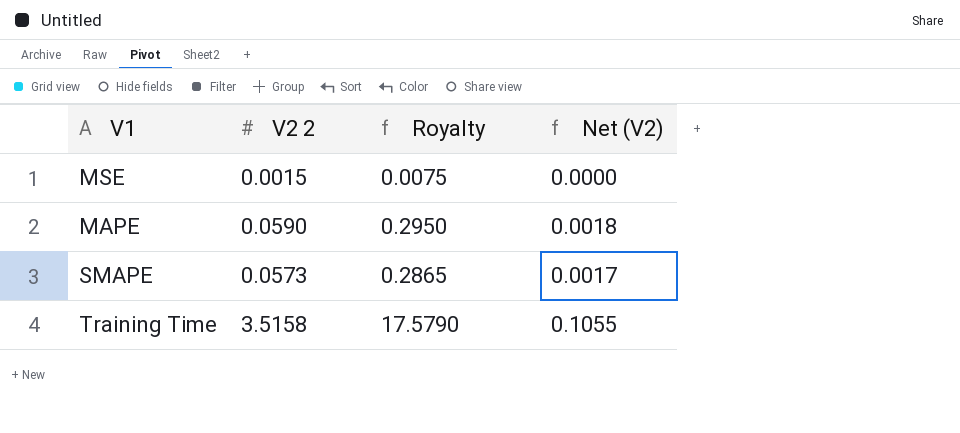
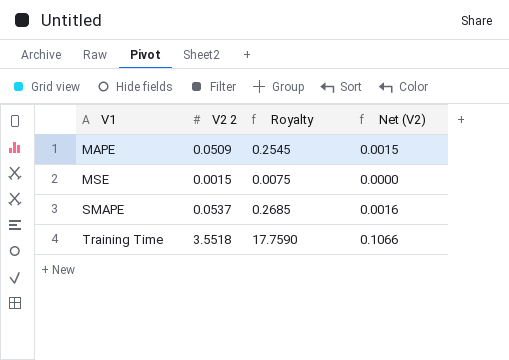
row order: none -> V1 ascending
MAPE | V2 2: 0.0590 -> 0.0509
MAPE | Royalty: 0.2950 -> 0.2545
MAPE | Net (V2): 0.0018 -> 0.0015
SMAPE | V2 2: 0.0573 -> 0.0537
SMAPE | Royalty: 0.2865 -> 0.2685
SMAPE | Net (V2): 0.0017 -> 0.0016
Training Time | V2 2: 3.5158 -> 3.5518
Training Time | Royalty: 17.5790 -> 17.7590
Training Time | Net (V2): 0.1055 -> 0.1066

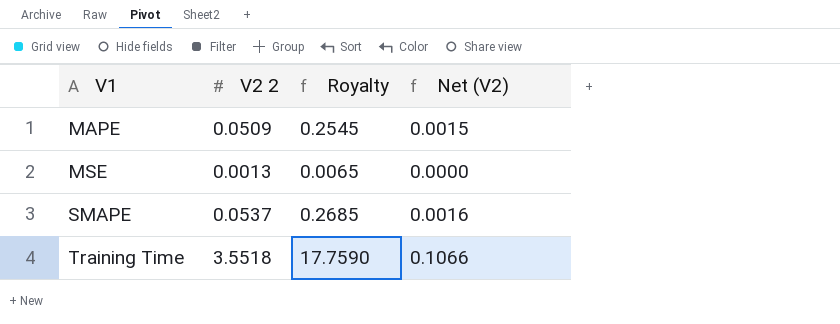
MSE | V2 2: 0.0015 -> 0.0013
MSE | Royalty: 0.0075 -> 0.0065

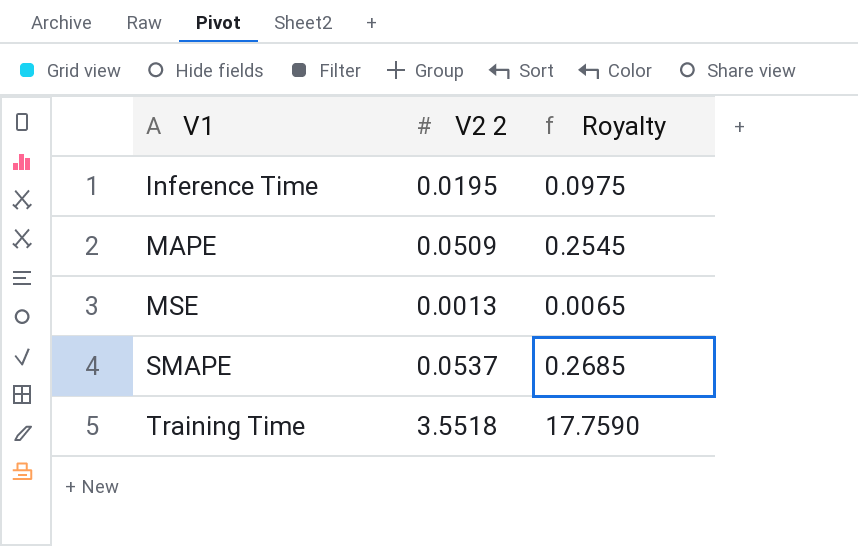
column Net (V2) | formula: [V2 2] * 0.03 -> none
row Inference Time: none -> 0.0195 | 0.0975

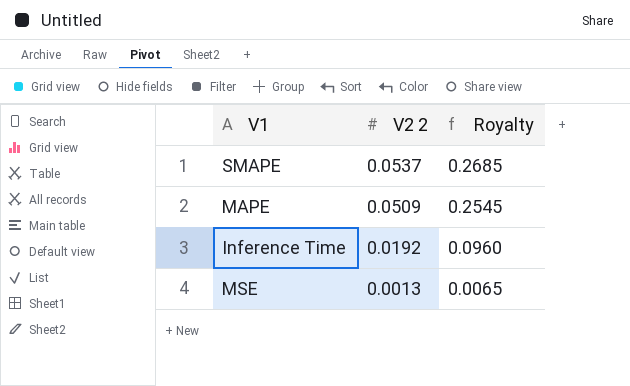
row order: V1 ascending -> V2 2 descending
row Training Time: 3.5518 | 17.7590 -> none
Inference Time | V2 2: 0.0195 -> 0.0192
Inference Time | Royalty: 0.0975 -> 0.0960

